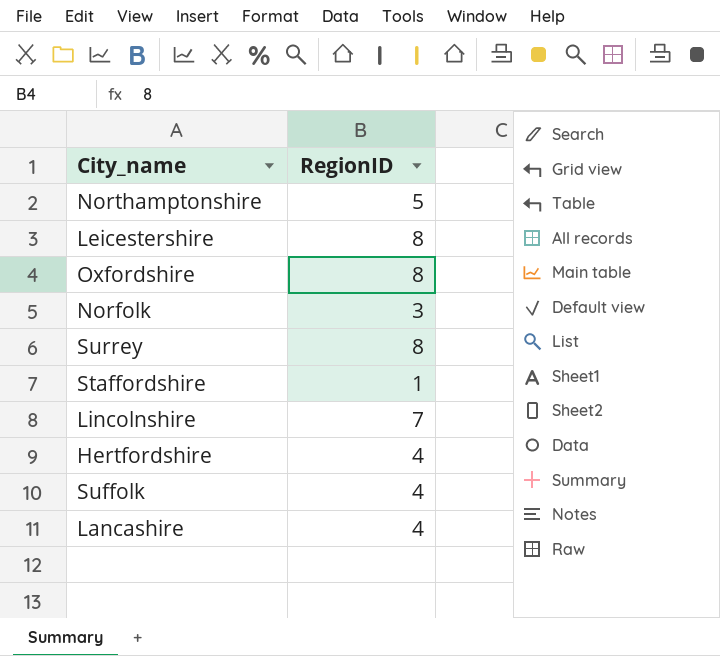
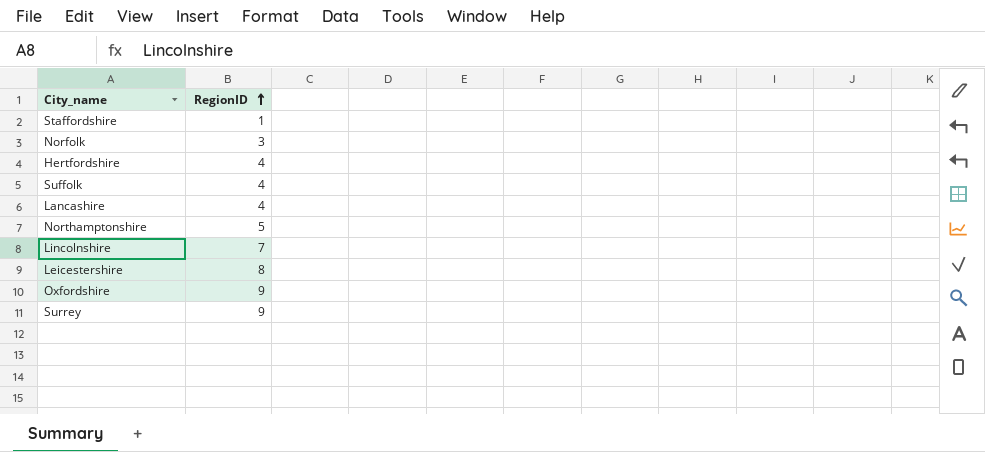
row order: none -> RegionID ascending
Oxfordshire | RegionID: 8 -> 9
Surrey | RegionID: 8 -> 9

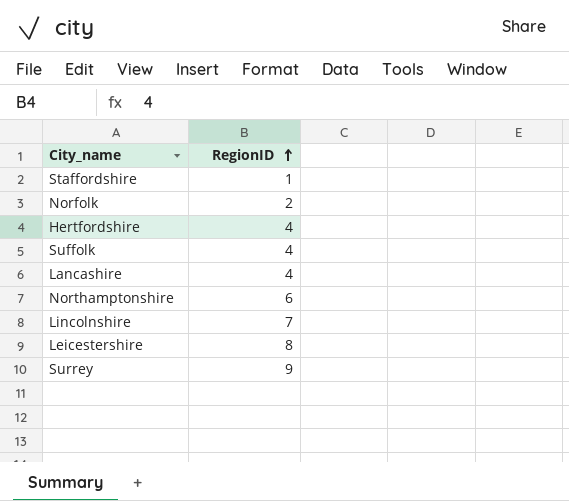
row Oxfordshire: 9 -> none
Norfolk | RegionID: 3 -> 2
Northamptonshire | RegionID: 5 -> 6

